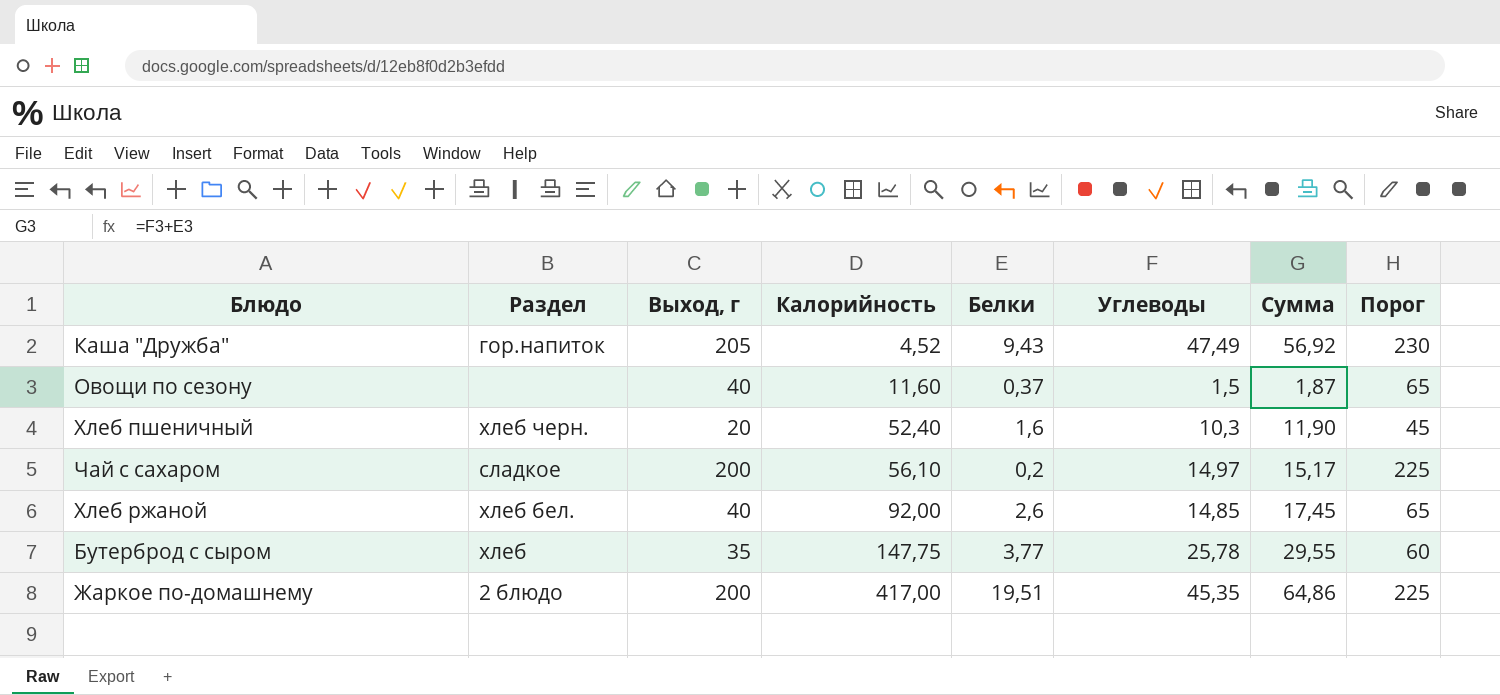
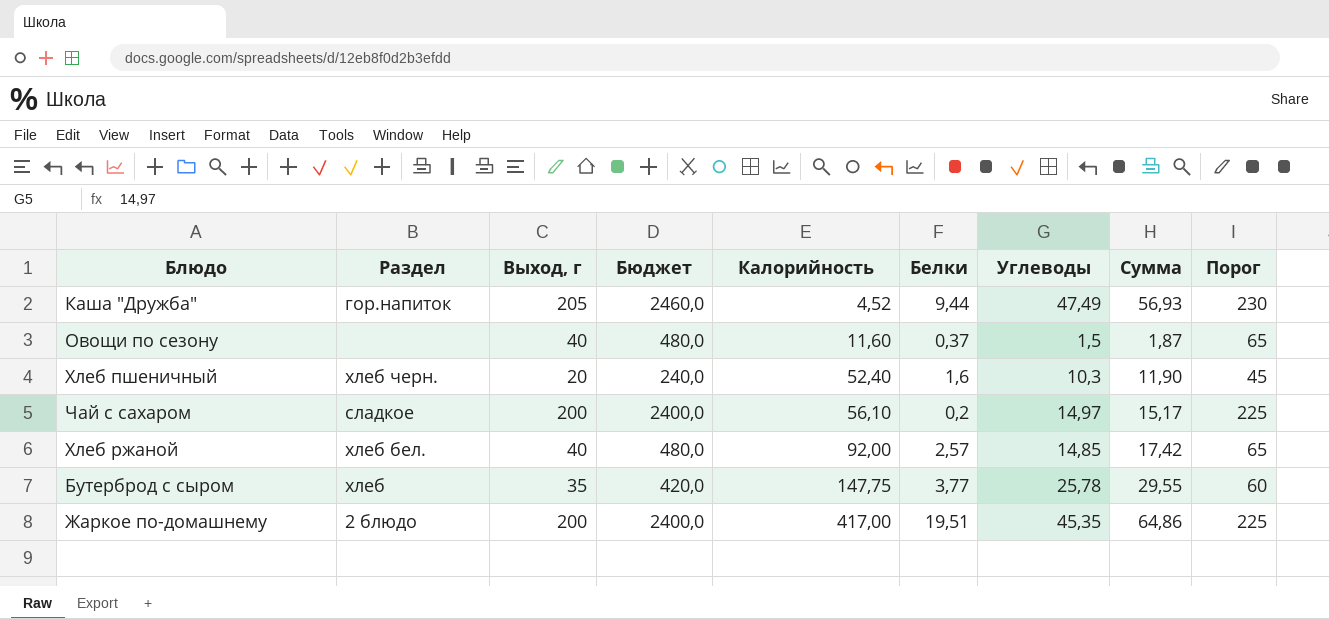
column Бюджет | formula: none -> [Выход, г] * 12
Каша "Дружба" | Белки: 9,43 -> 9,44
Каша "Дружба" | Сумма: 56,92 -> 56,93
Хлеб ржаной | Белки: 2,6 -> 2,57
Хлеб ржаной | Сумма: 17,45 -> 17,42

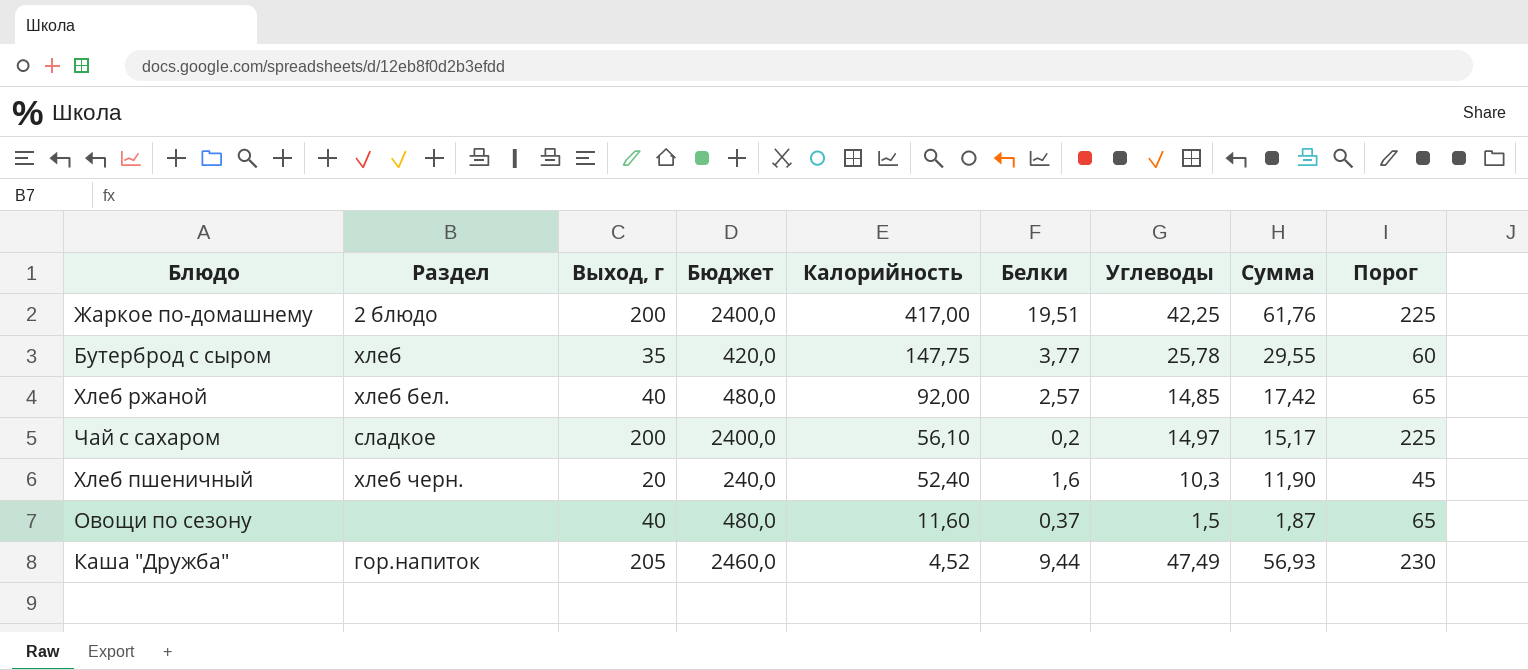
row order: Калорийность ascending -> Калорийность descending
Жаркое по-домашнему | Углеводы: 45,35 -> 42,25
Жаркое по-домашнему | Сумма: 64,86 -> 61,76

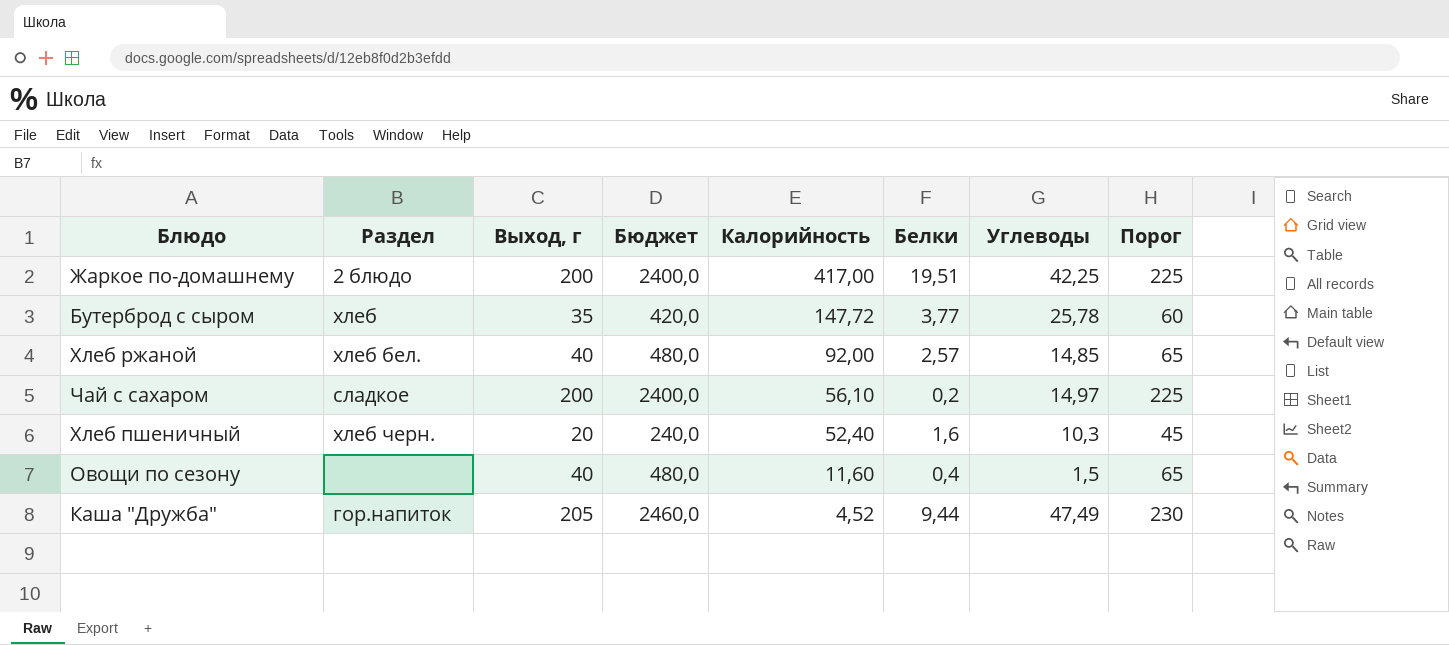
column Сумма | formula: [Белки] + [Углеводы] -> none
Бутерброд с сыром | Калорийность: 147,75 -> 147,72
Овощи по сезону | Белки: 0,37 -> 0,4

